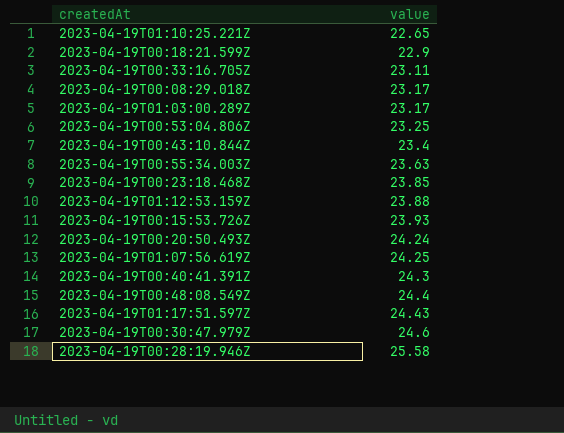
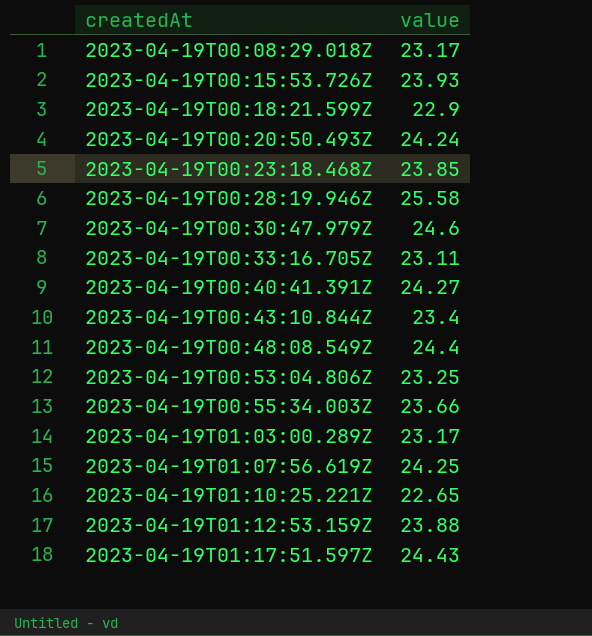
row order: value ascending -> createdAt ascending
2023-04-19T00:40:41.391Z | value: 24.3 -> 24.27
2023-04-19T00:55:34.003Z | value: 23.63 -> 23.66

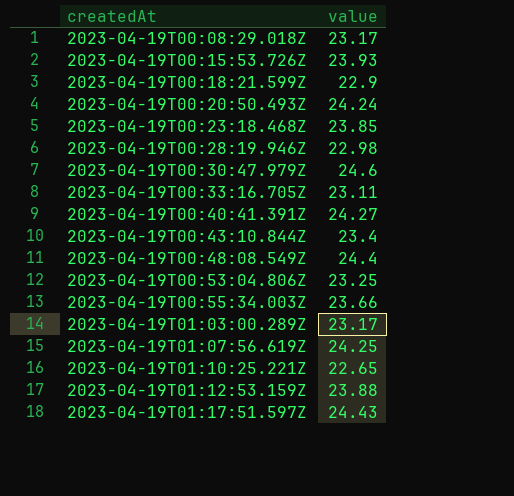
2023-04-19T00:28:19.946Z | value: 25.58 -> 22.98

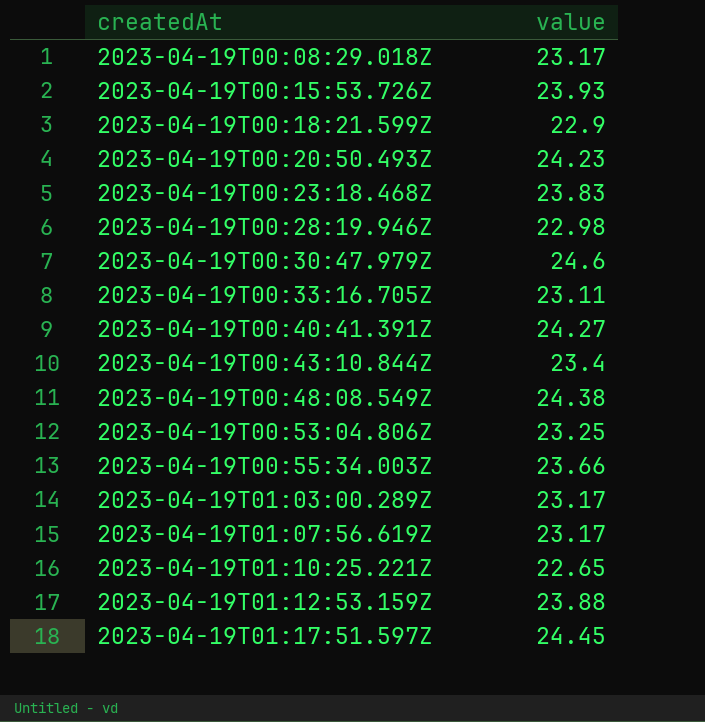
2023-04-19T00:20:50.493Z | value: 24.24 -> 24.23
2023-04-19T00:23:18.468Z | value: 23.85 -> 23.83
2023-04-19T00:48:08.549Z | value: 24.4 -> 24.38
2023-04-19T01:07:56.619Z | value: 24.25 -> 23.17
2023-04-19T01:17:51.597Z | value: 24.43 -> 24.45

